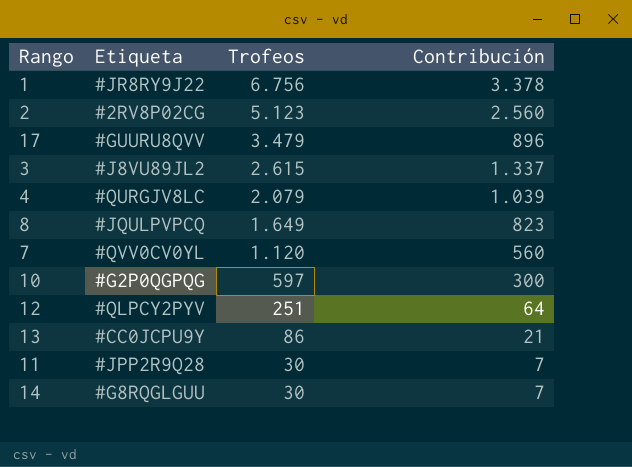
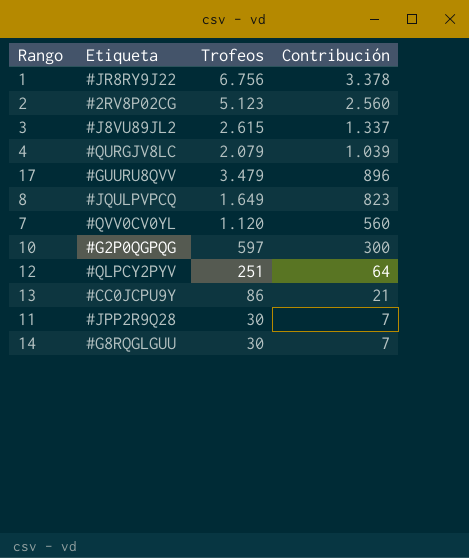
row order: Trofeos descending -> Contribución descending

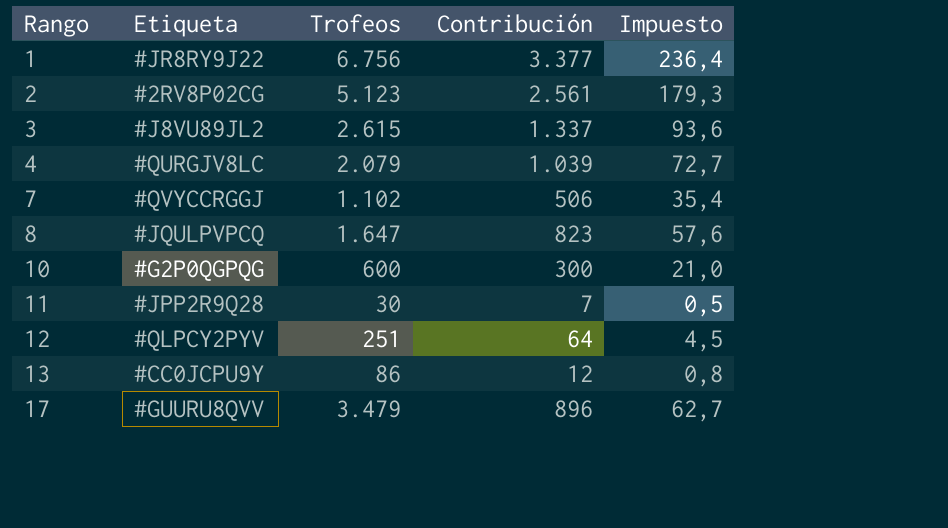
row order: Contribución descending -> Rango ascending
column Impuesto | formula: none -> [Contribución] * 0,07
row 14: #G8RQGLGUU | 30 | 7 -> none
1 | Contribución: 3.378 -> 3.377
2 | Contribución: 2.560 -> 2.561
7 | Etiqueta: #QVV0CV0YL -> #QVYCCRGGJ
7 | Trofeos: 1.120 -> 1.102
7 | Contribución: 560 -> 506
8 | Trofeos: 1.649 -> 1.647
10 | Trofeos: 597 -> 600
13 | Contribución: 21 -> 12

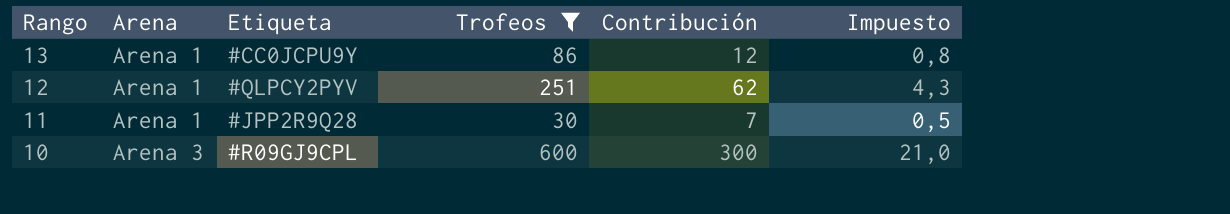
filter: none -> Trofeos <= 600
row order: Rango ascending -> Rango descending
column Arena | position: none -> 2
12 | Contribución: 64 -> 62
12 | Impuesto: 4,5 -> 4,3
10 | Etiqueta: #G2P0QGPQG -> #R09GJ9CPL

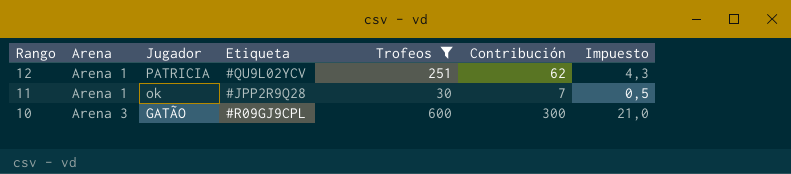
column Jugador | position: none -> 3
row 13: Arena 1 | #CC0JCPU9Y | 86 | 12 | 0,8 -> none
12 | Etiqueta: #QLPCY2PYV -> #QU9L02YCV

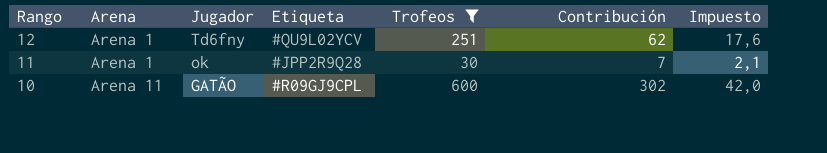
column Impuesto | formula: [Contribución] * 0,07 -> [Trofeos] * 0,07
12 | Jugador: PATRICIA -> Td6fny
10 | Arena: Arena 3 -> Arena 11
10 | Contribución: 300 -> 302

